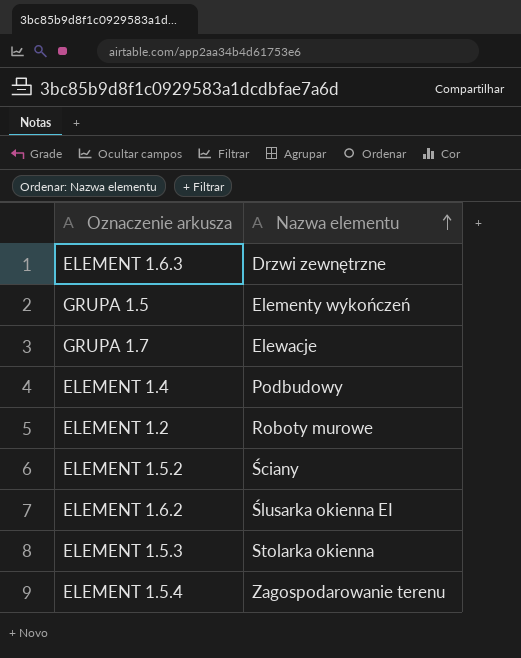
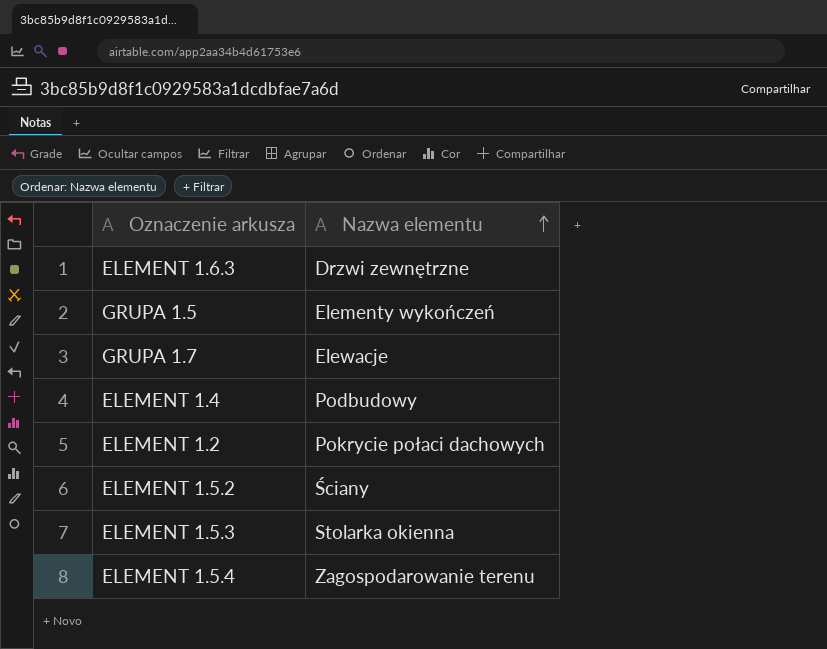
row ELEMENT 1.6.2: Ślusarka okienna EI -> none
ELEMENT 1.2 | Nazwa elementu: Roboty murowe -> Pokrycie połaci dachowych

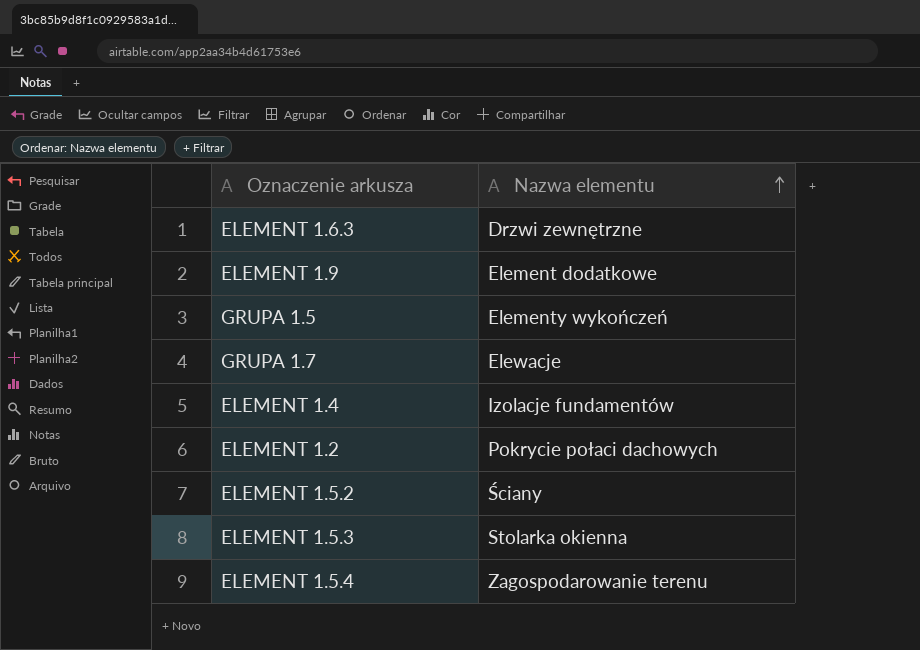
row ELEMENT 1.9: none -> Element dodatkowe
ELEMENT 1.4 | Nazwa elementu: Podbudowy -> Izolacje fundamentów

